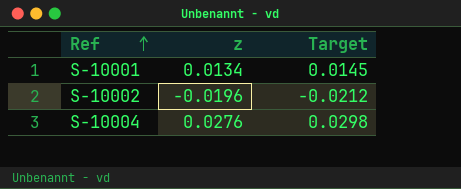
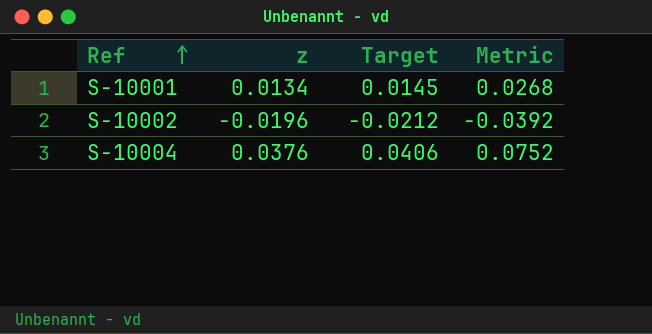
column Metric | formula: none -> [z] * 2
S-10004 | z: 0.0276 -> 0.0376
S-10004 | Target: 0.0298 -> 0.0406

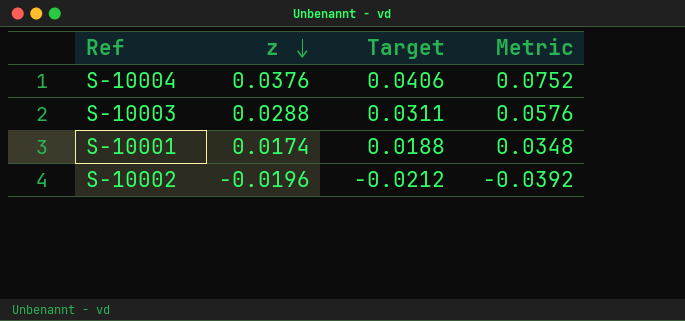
row order: Ref ascending -> z descending
row S-10003: none -> 0.0288 | 0.0311 | 0.0576
S-10001 | z: 0.0134 -> 0.0174
S-10001 | Target: 0.0145 -> 0.0188
S-10001 | Metric: 0.0268 -> 0.0348

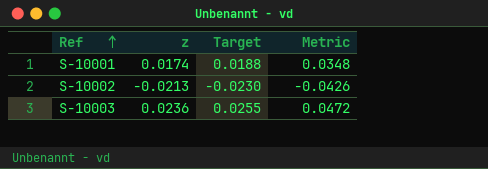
row order: z descending -> Ref ascending
row S-10004: 0.0376 | 0.0406 | 0.0752 -> none
S-10002 | z: -0.0196 -> -0.0213
S-10002 | Target: -0.0212 -> -0.0230
S-10002 | Metric: -0.0392 -> -0.0426
S-10003 | z: 0.0288 -> 0.0236
S-10003 | Target: 0.0311 -> 0.0255
S-10003 | Metric: 0.0576 -> 0.0472

